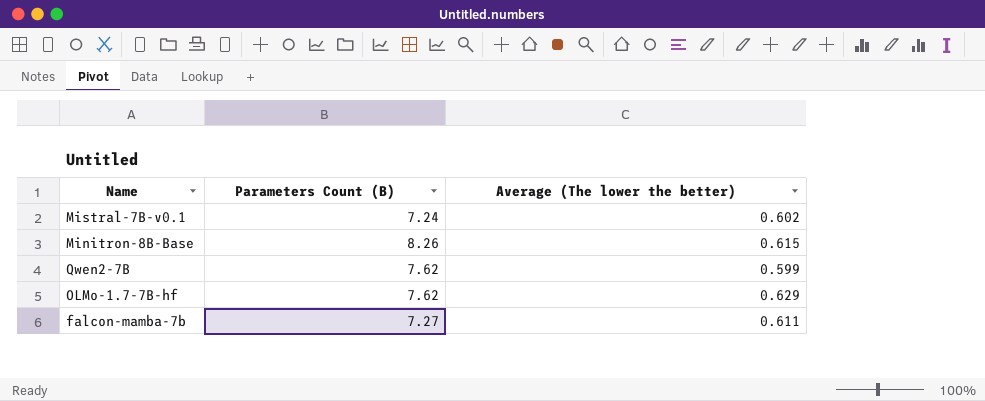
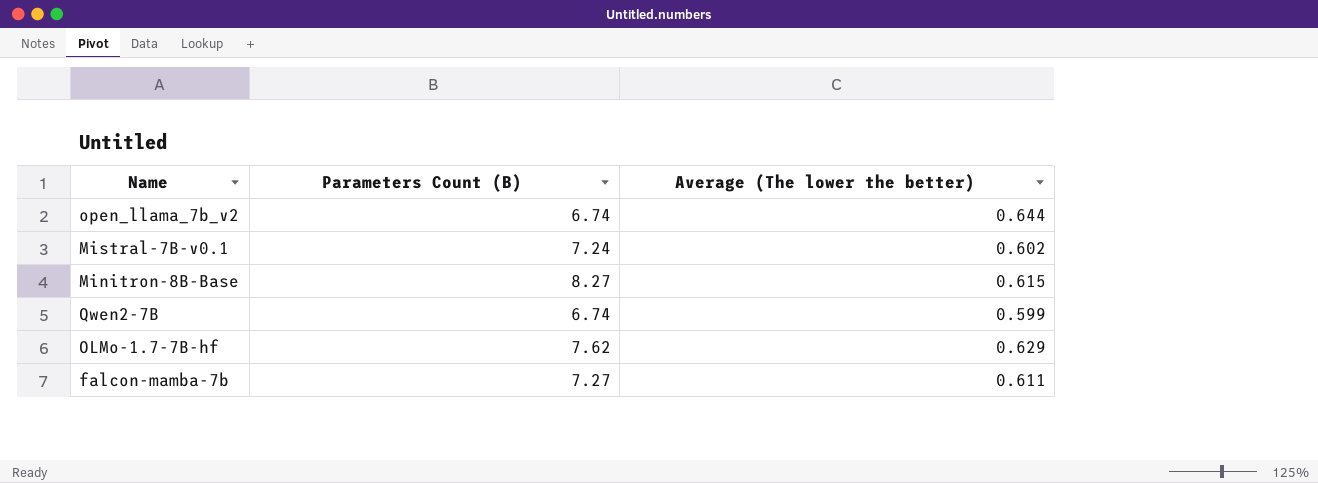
row open_llama_7b_v2: none -> 6.74 | 0.644
Minitron-8B-Base | Parameters Count (B): 8.26 -> 8.27
Qwen2-7B | Parameters Count (B): 7.62 -> 6.74

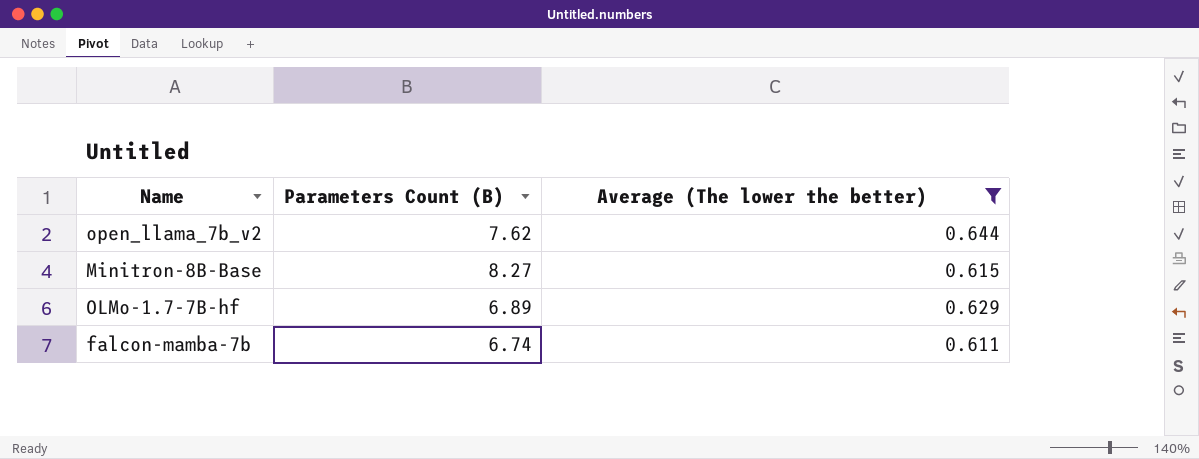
filter: none -> Average (The lower the better) >= 0.611
open_llama_7b_v2 | Parameters Count (B): 6.74 -> 7.62
OLMo-1.7-7B-hf | Parameters Count (B): 7.62 -> 6.89
falcon-mamba-7b | Parameters Count (B): 7.27 -> 6.74

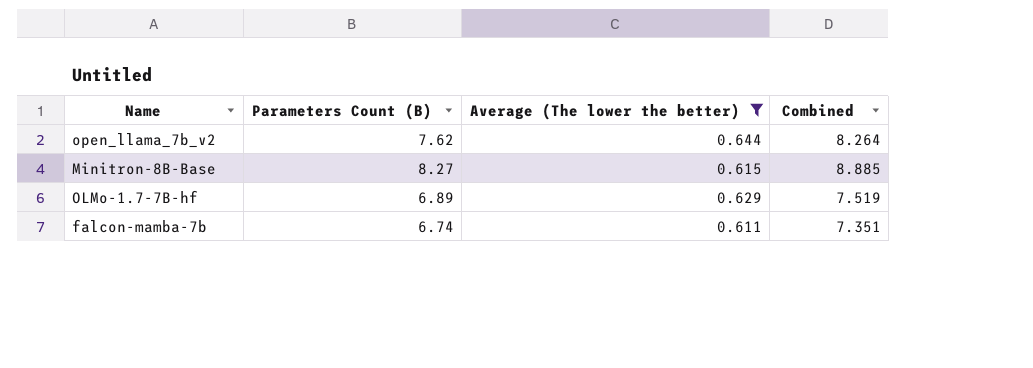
column Combined | formula: none -> [Parameters Count (B)] + [Average (The lower the better)]

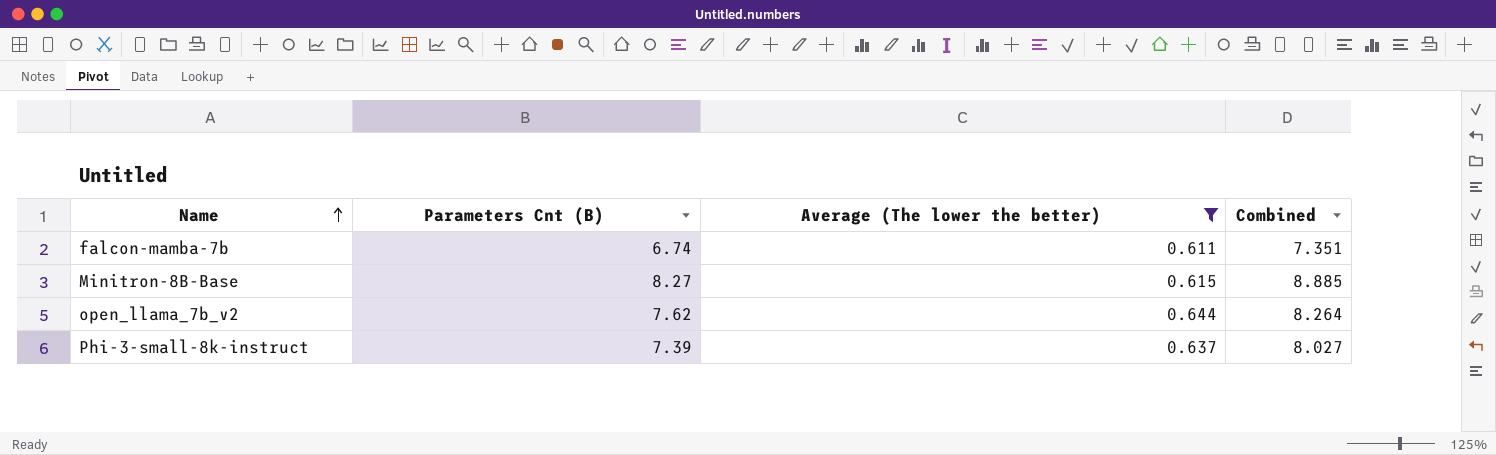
row order: none -> Name ascending
column name: Parameters Count (B) -> Parameters Cnt (B)
row OLMo-1.7-7B-hf: 6.89 | 0.629 | 7.519 -> none
row Phi-3-small-8k-instruct: none -> 7.39 | 0.637 | 8.027

